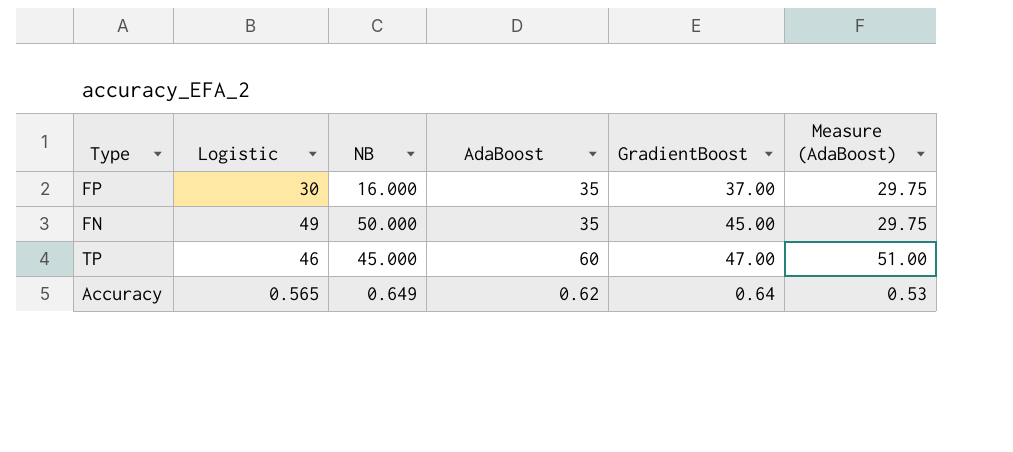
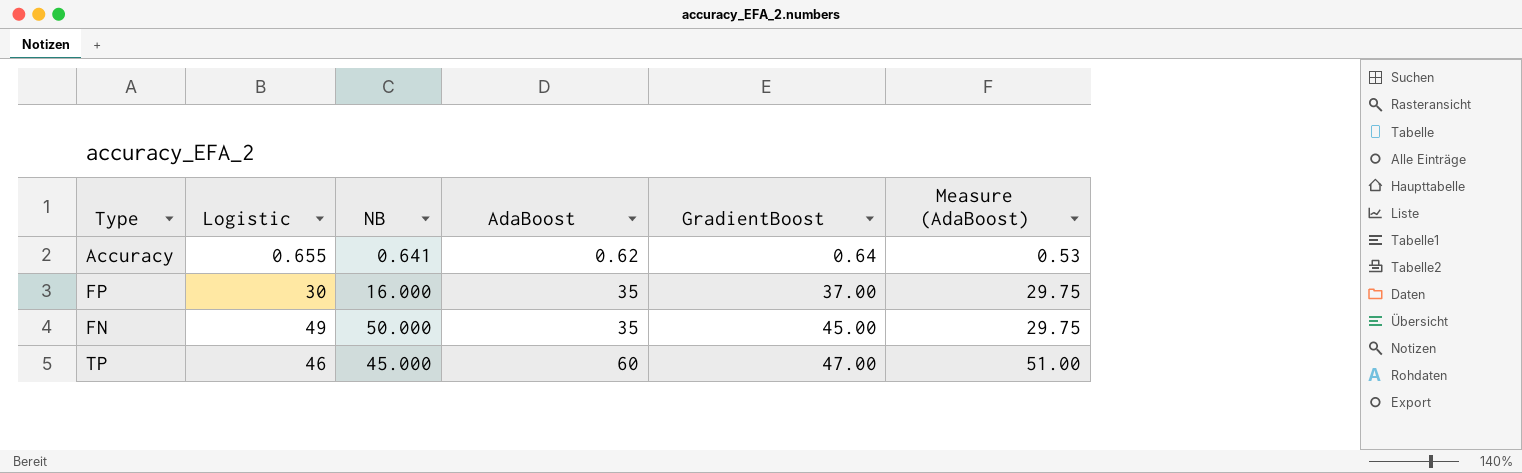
row order: none -> AdaBoost ascending
Accuracy | Logistic: 0.565 -> 0.655
Accuracy | NB: 0.649 -> 0.641

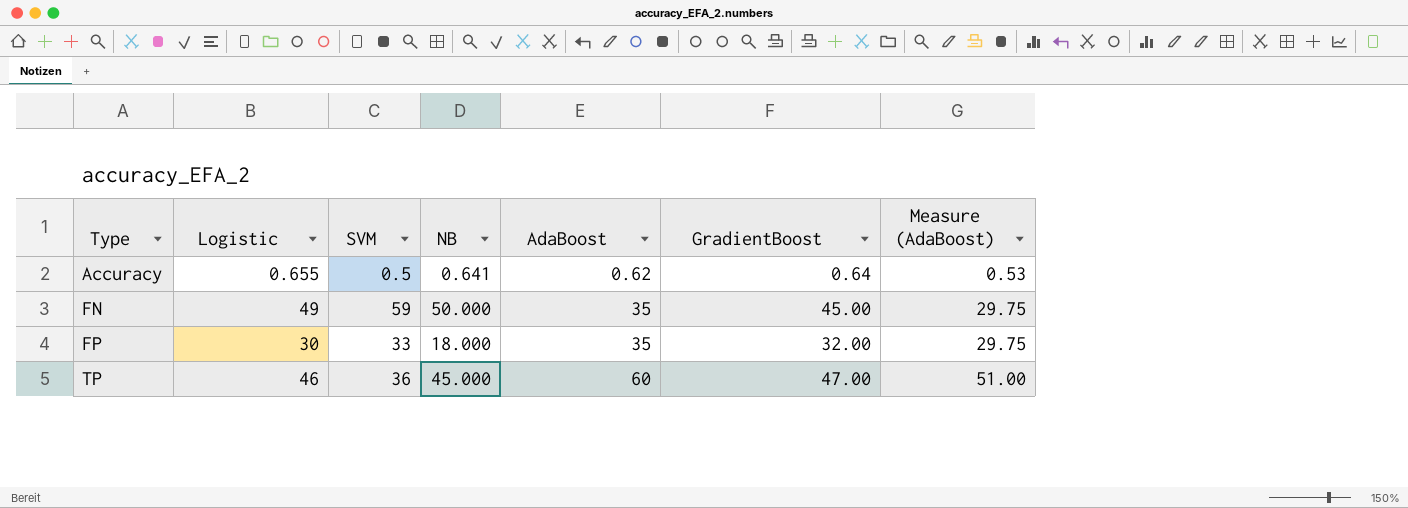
row order: AdaBoost ascending -> Type ascending
column SVM | position: none -> 3
FP | NB: 16.000 -> 18.000
FP | GradientBoost: 37.00 -> 32.00

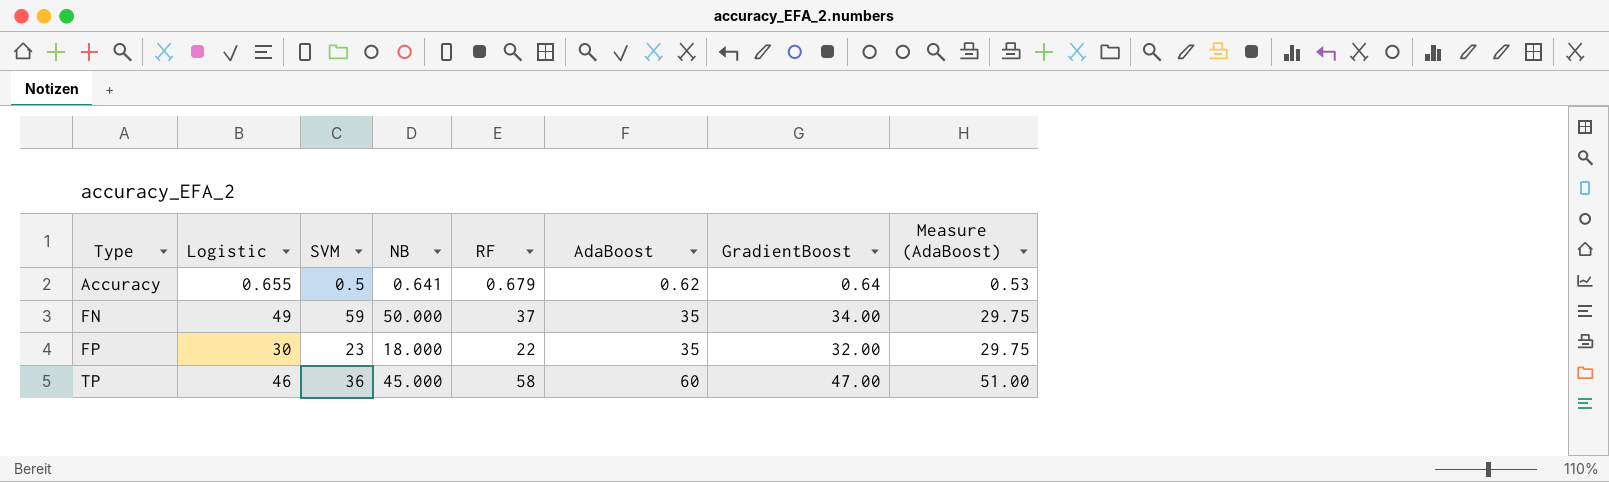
column RF | position: none -> 5
FN | GradientBoost: 45.00 -> 34.00
FP | SVM: 33 -> 23

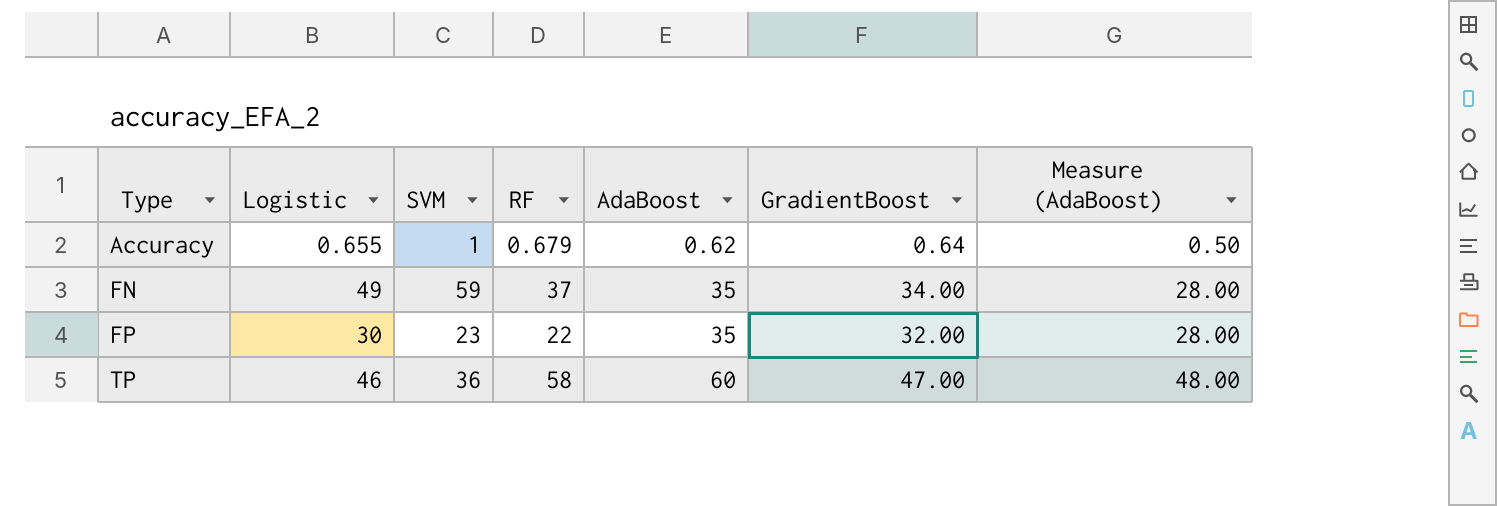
column NB | position: 4 -> none
column Measure (AdaBoost) | formula: [AdaBoost] * 0.85 -> [AdaBoost] * 0.8
Accuracy | SVM: 0.5 -> 1

